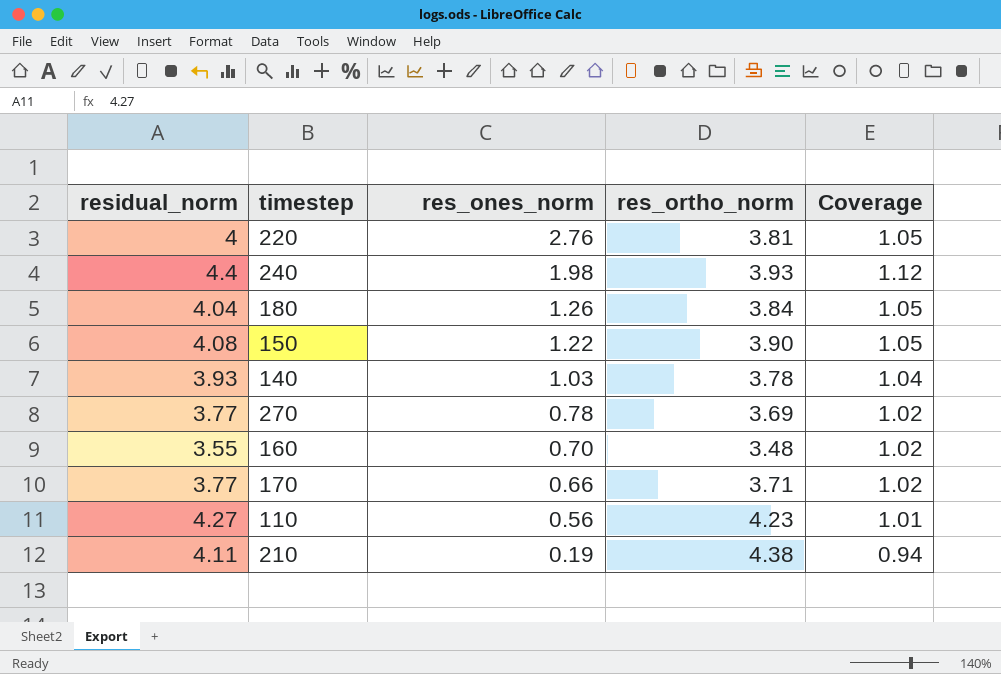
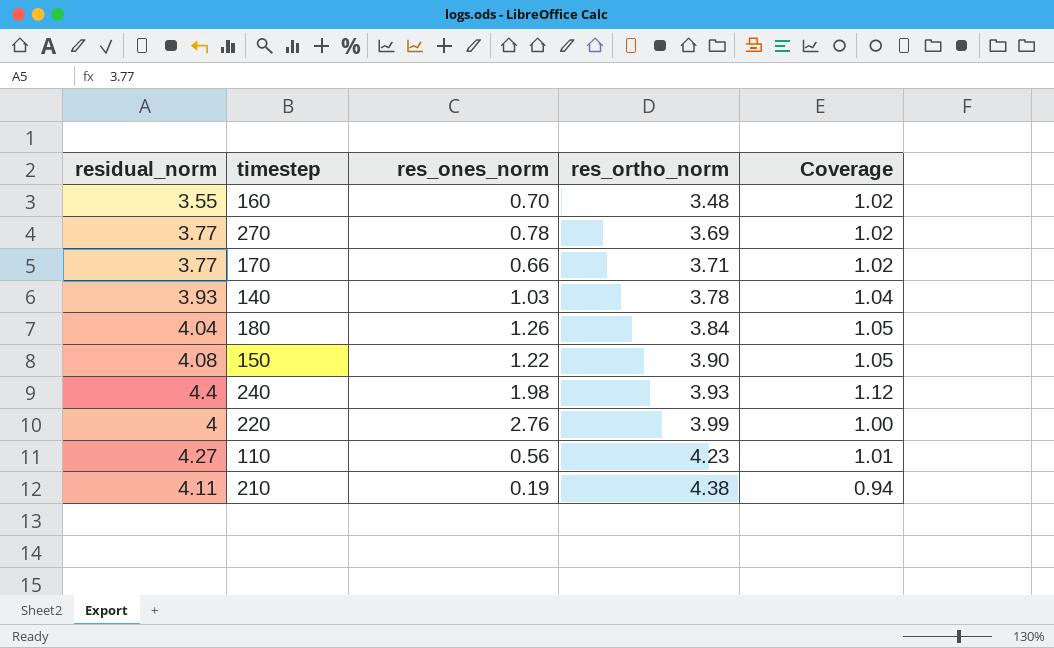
row order: res_ones_norm descending -> res_ortho_norm ascending
220 | res_ortho_norm: 3.81 -> 3.99
220 | Coverage: 1.05 -> 1.00

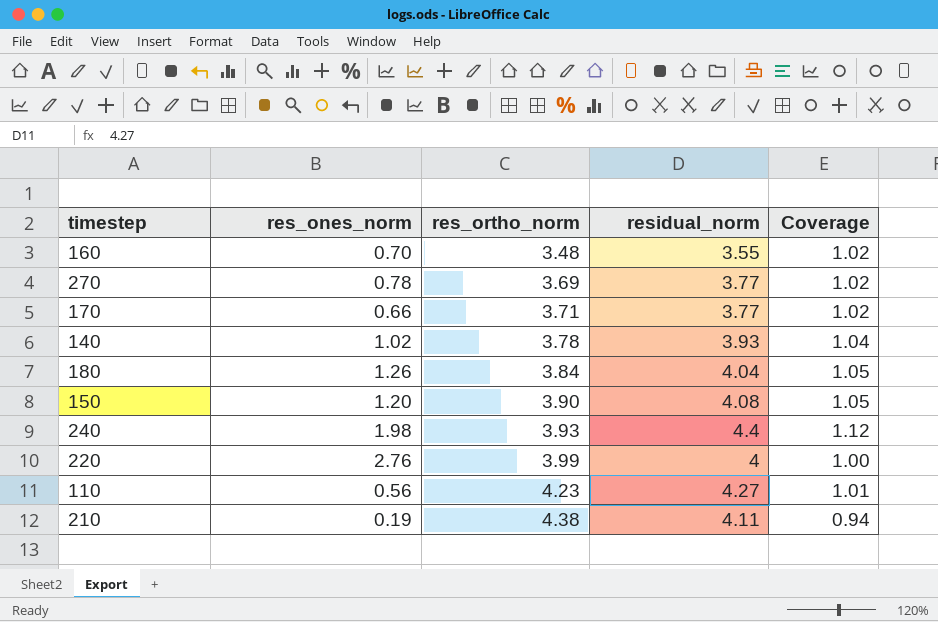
column residual_norm | position: 1 -> 4
140 | res_ones_norm: 1.03 -> 1.02
150 | res_ones_norm: 1.22 -> 1.20

